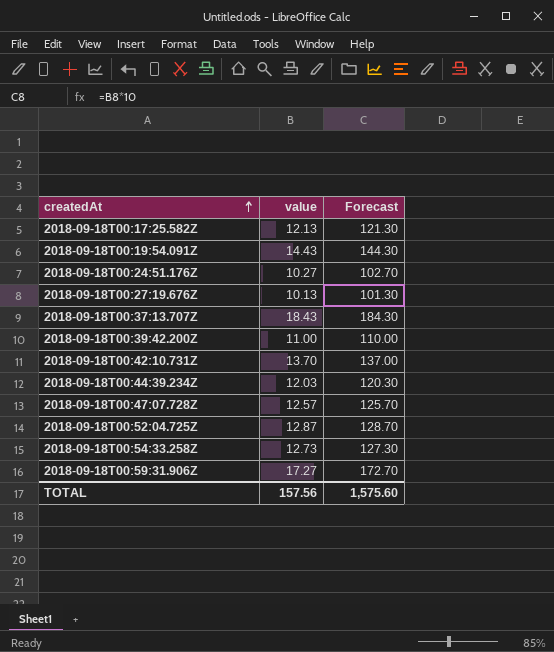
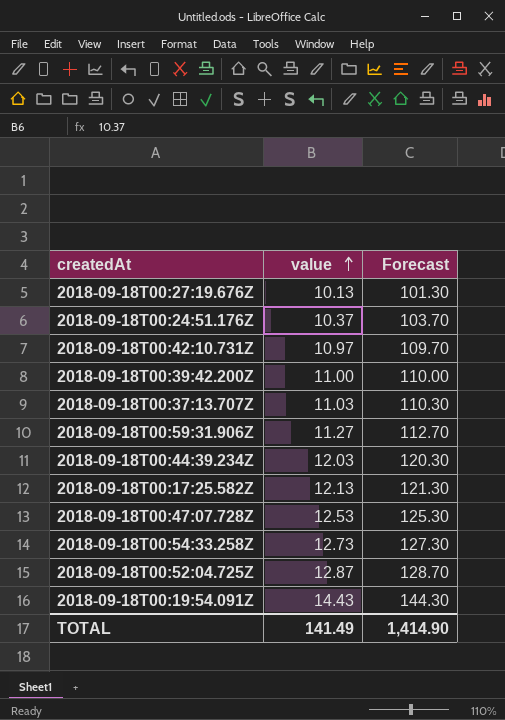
row order: createdAt ascending -> value ascending
2018-09-18T00:24:51.176Z | value: 10.27 -> 10.37
2018-09-18T00:24:51.176Z | Forecast: 102.70 -> 103.70
2018-09-18T00:42:10.731Z | value: 13.70 -> 10.97
2018-09-18T00:42:10.731Z | Forecast: 137.00 -> 109.70
2018-09-18T00:37:13.707Z | value: 18.43 -> 11.03
2018-09-18T00:37:13.707Z | Forecast: 184.30 -> 110.30
2018-09-18T00:59:31.906Z | value: 17.27 -> 11.27
2018-09-18T00:59:31.906Z | Forecast: 172.70 -> 112.70
2018-09-18T00:47:07.728Z | value: 12.57 -> 12.53
2018-09-18T00:47:07.728Z | Forecast: 125.70 -> 125.30
TOTAL | value: 157.56 -> 141.49
TOTAL | Forecast: 1,575.60 -> 1,414.90

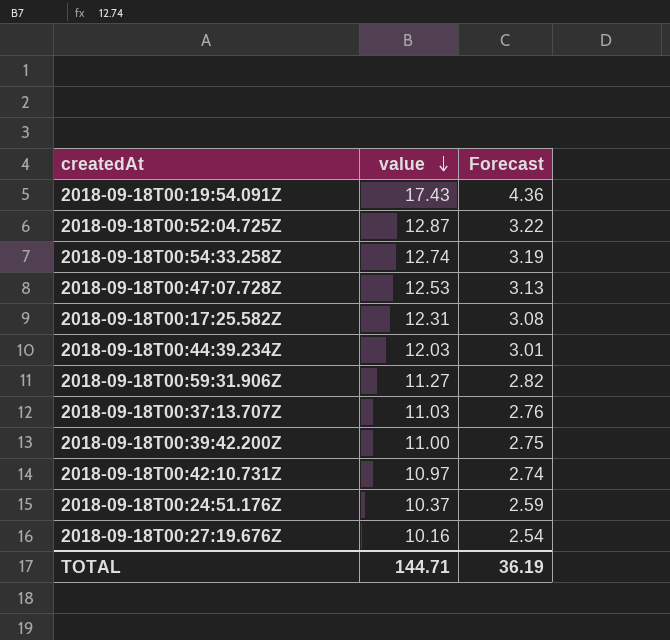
row order: value ascending -> value descending
column Forecast | formula: [value] * 10 -> [value] * 0.25
2018-09-18T00:19:54.091Z | value: 14.43 -> 17.43
2018-09-18T00:54:33.258Z | value: 12.73 -> 12.74
2018-09-18T00:17:25.582Z | value: 12.13 -> 12.31
2018-09-18T00:27:19.676Z | value: 10.13 -> 10.16
TOTAL | value: 141.49 -> 144.71
TOTAL | Forecast: 1,414.90 -> 36.19

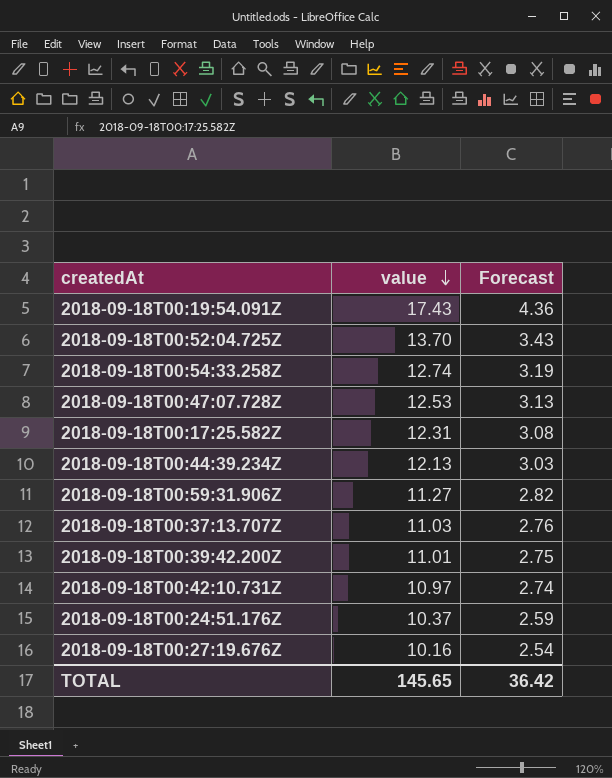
2018-09-18T00:52:04.725Z | value: 12.87 -> 13.70
2018-09-18T00:52:04.725Z | Forecast: 3.22 -> 3.43
2018-09-18T00:44:39.234Z | value: 12.03 -> 12.13
2018-09-18T00:44:39.234Z | Forecast: 3.01 -> 3.03
2018-09-18T00:39:42.200Z | value: 11.00 -> 11.01
TOTAL | value: 144.71 -> 145.65
TOTAL | Forecast: 36.19 -> 36.42

